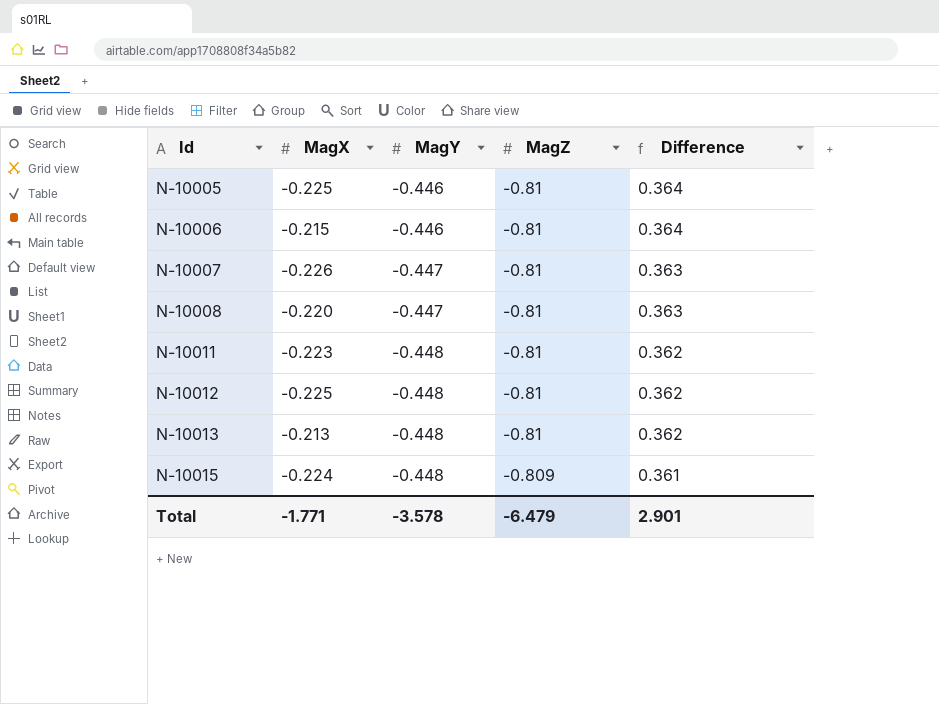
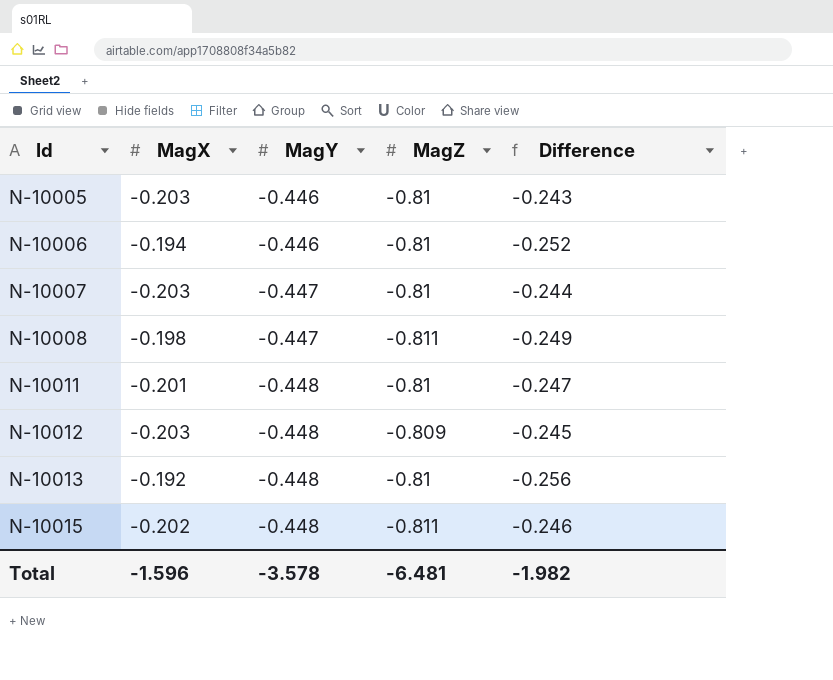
column Difference | formula: [MagY] - [MagZ] -> [MagY] - [MagX]
N-10005 | MagX: -0.225 -> -0.203
N-10006 | MagX: -0.215 -> -0.194
N-10007 | MagX: -0.226 -> -0.203
N-10008 | MagX: -0.220 -> -0.198
N-10008 | MagZ: -0.81 -> -0.811
N-10011 | MagX: -0.223 -> -0.201
N-10012 | MagX: -0.225 -> -0.203
N-10012 | MagZ: -0.81 -> -0.809
N-10013 | MagX: -0.213 -> -0.192
N-10015 | MagX: -0.224 -> -0.202
N-10015 | MagZ: -0.809 -> -0.811
Total | MagX: -1.771 -> -1.596
Total | MagZ: -6.479 -> -6.481
Total | Difference: 2.901 -> -1.982

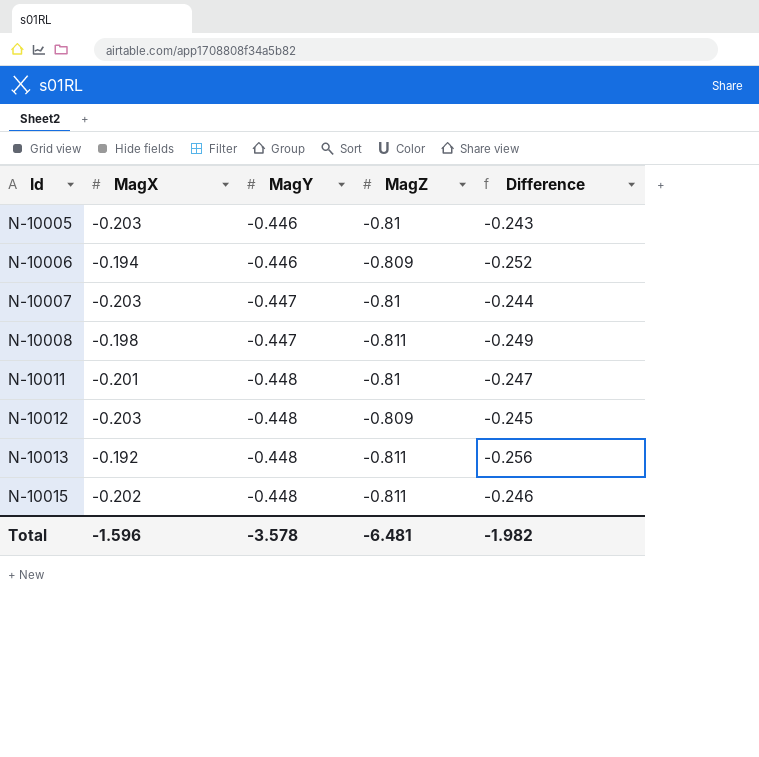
N-10006 | MagZ: -0.81 -> -0.809
N-10013 | MagZ: -0.81 -> -0.811

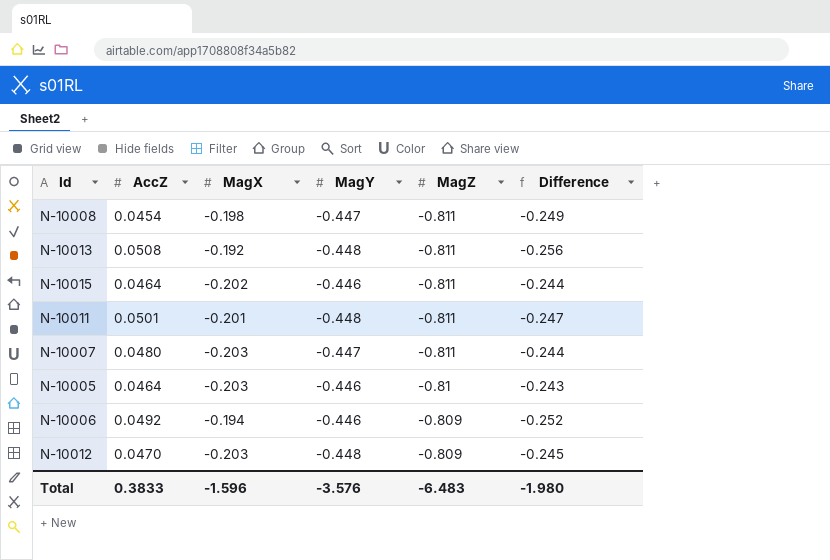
row order: Id ascending -> MagZ ascending
column AccZ | position: none -> 2
N-10015 | MagY: -0.448 -> -0.446
N-10015 | Difference: -0.246 -> -0.244
N-10011 | MagZ: -0.81 -> -0.811
N-10007 | MagZ: -0.81 -> -0.811
Total | MagY: -3.578 -> -3.576
Total | MagZ: -6.481 -> -6.483
Total | Difference: -1.982 -> -1.980

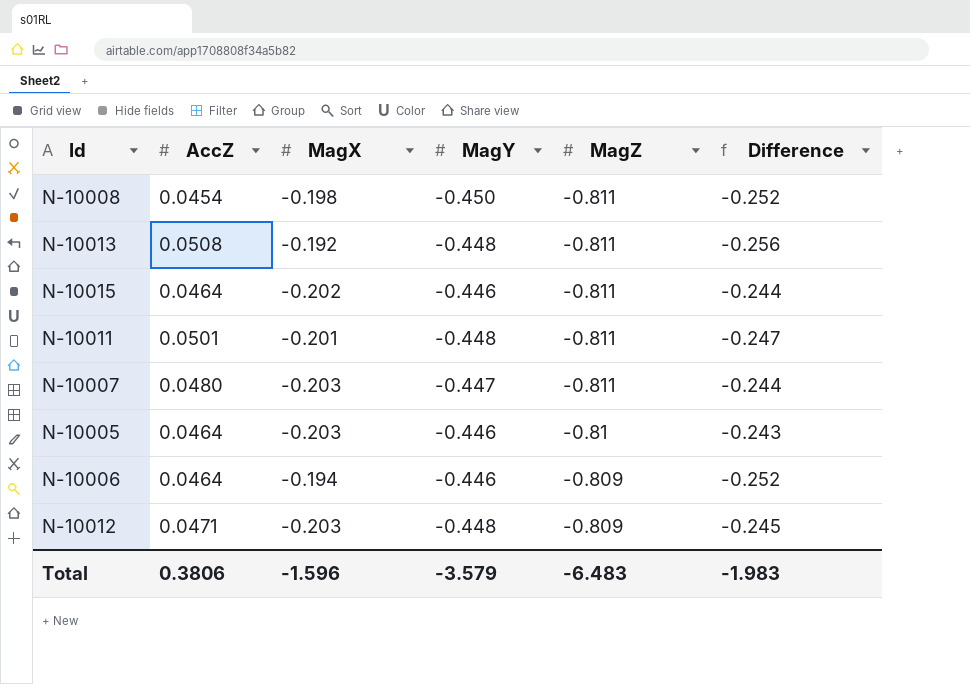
N-10008 | MagY: -0.447 -> -0.450
N-10008 | Difference: -0.249 -> -0.252
N-10006 | AccZ: 0.0492 -> 0.0464
N-10012 | AccZ: 0.0470 -> 0.0471
Total | AccZ: 0.3833 -> 0.3806
Total | MagY: -3.576 -> -3.579
Total | Difference: -1.980 -> -1.983

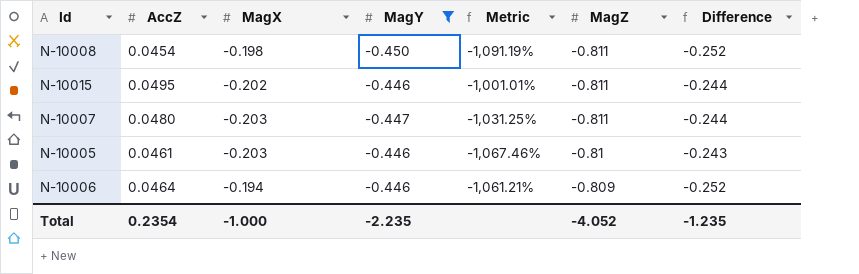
filter: none -> MagY != -0.448
column Metric | formula: none -> ([MagY] - [AccZ]) / [AccZ]
N-10015 | AccZ: 0.0464 -> 0.0495
N-10005 | AccZ: 0.0464 -> 0.0461
Total | AccZ: 0.3806 -> 0.2354
Total | MagX: -1.596 -> -1.000
Total | MagY: -3.579 -> -2.235
Total | MagZ: -6.483 -> -4.052
Total | Difference: -1.983 -> -1.235

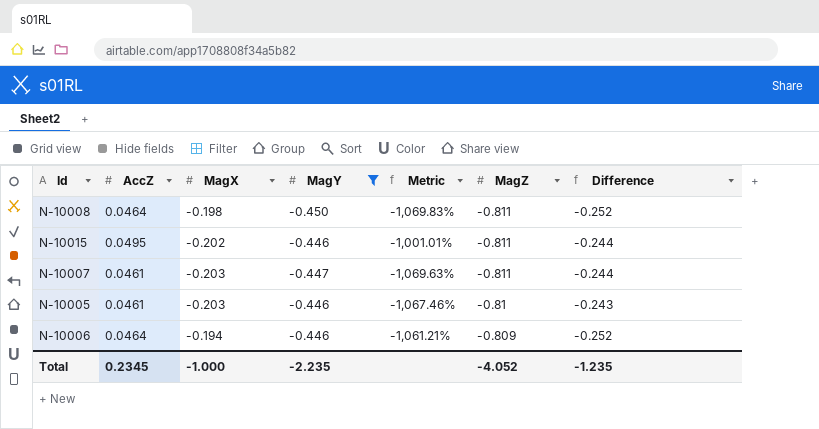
N-10008 | AccZ: 0.0454 -> 0.0464
N-10008 | Metric: -1,091.19% -> -1,069.83%
N-10007 | AccZ: 0.0480 -> 0.0461
N-10007 | Metric: -1,031.25% -> -1,069.63%
Total | AccZ: 0.2354 -> 0.2345

